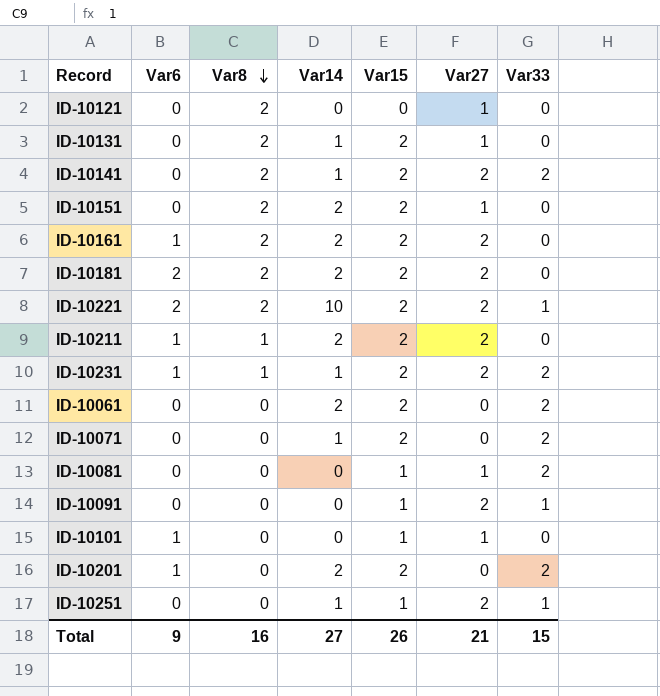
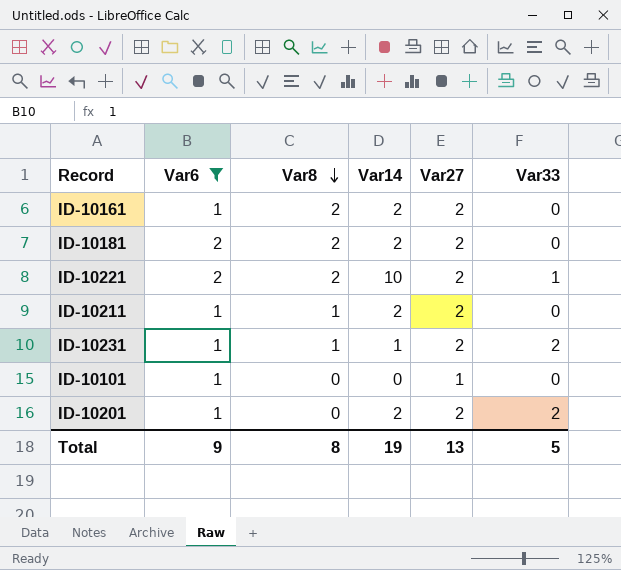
filter: none -> Var6 != 0
column Var15 | position: 5 -> none
ID-10201 | Var27: 0 -> 2
Total | Var8: 16 -> 8
Total | Var14: 27 -> 19
Total | Var27: 21 -> 13
Total | Var33: 15 -> 5

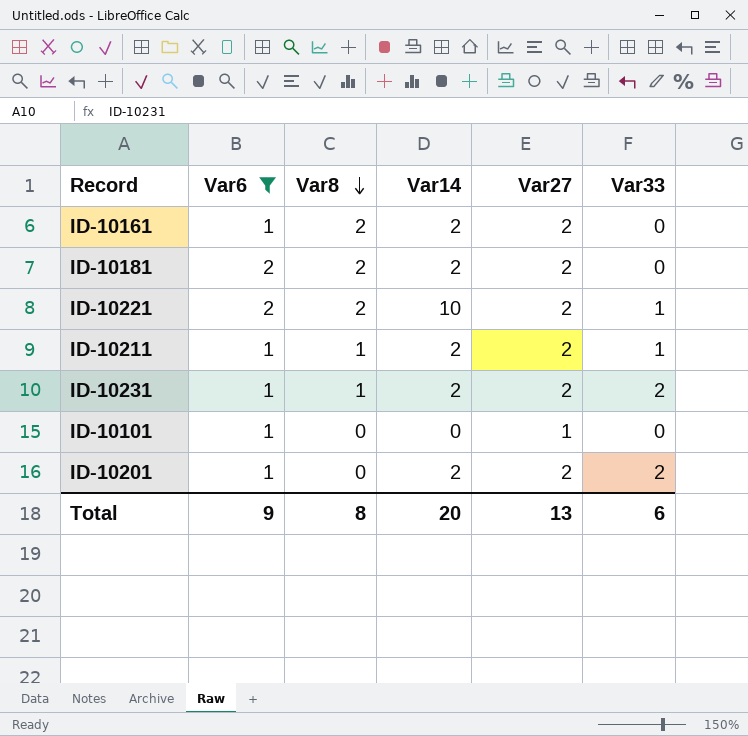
ID-10211 | Var33: 0 -> 1
ID-10231 | Var14: 1 -> 2
Total | Var14: 19 -> 20
Total | Var33: 5 -> 6

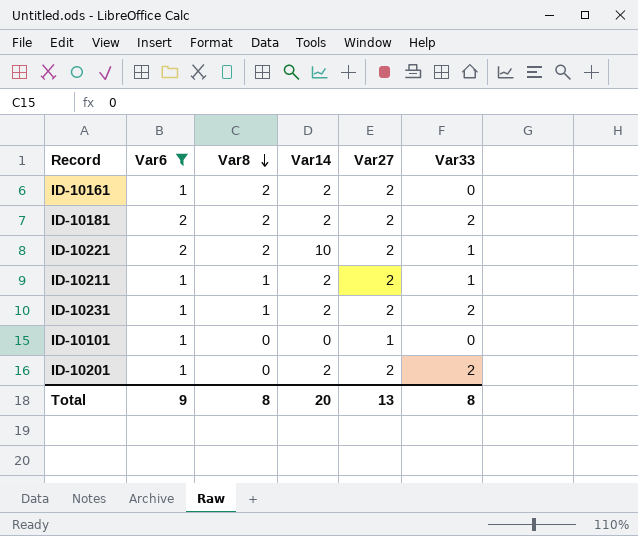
ID-10181 | Var33: 0 -> 2
Total | Var33: 6 -> 8

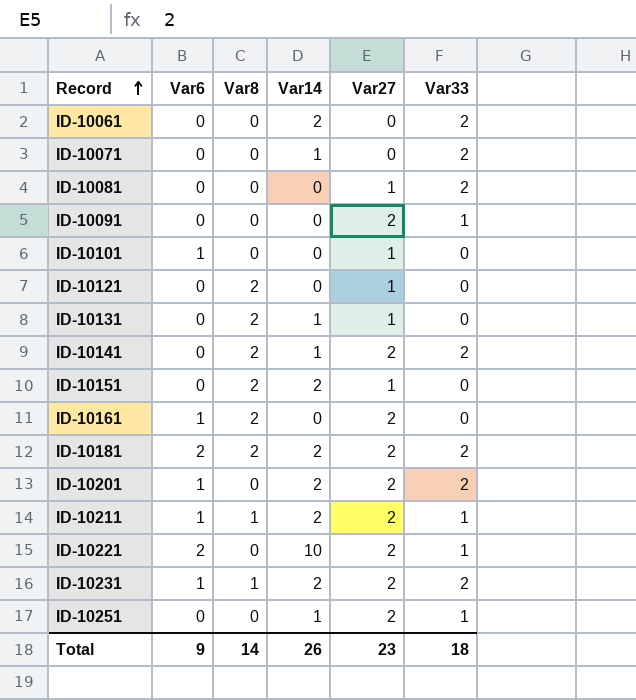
filter: Var6 != 0 -> none
row order: Var8 descending -> Record ascending
ID-10161 | Var14: 2 -> 0
ID-10221 | Var8: 2 -> 0
Total | Var8: 8 -> 14
Total | Var14: 20 -> 26
Total | Var27: 13 -> 23
Total | Var33: 8 -> 18

